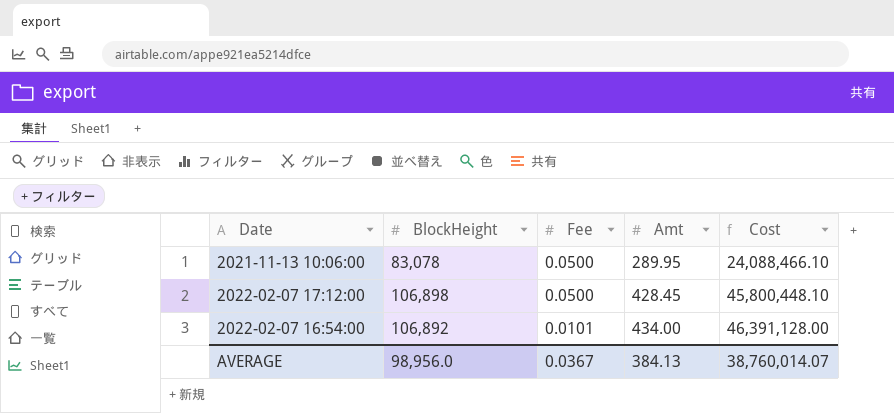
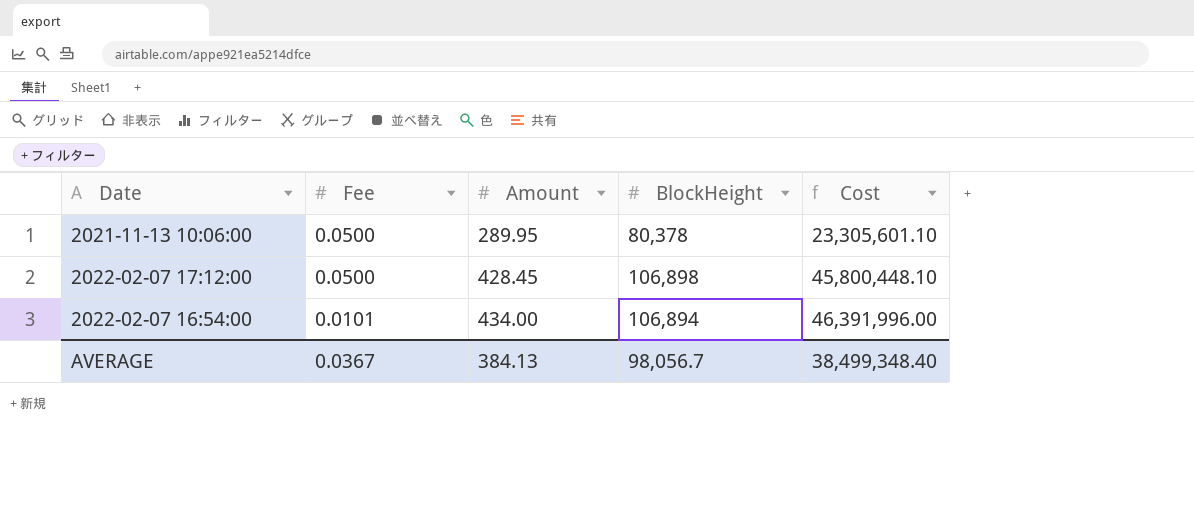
column name: Amt -> Amount
column BlockHeight | position: 2 -> 4
2021-11-13 10:06:00 | BlockHeight: 83,078 -> 80,378
2021-11-13 10:06:00 | Cost: 24,088,466.10 -> 23,305,601.10
2022-02-07 16:54:00 | BlockHeight: 106,892 -> 106,894
2022-02-07 16:54:00 | Cost: 46,391,128.00 -> 46,391,996.00
AVERAGE | BlockHeight: 98,956.0 -> 98,056.7
AVERAGE | Cost: 38,760,014.07 -> 38,499,348.40

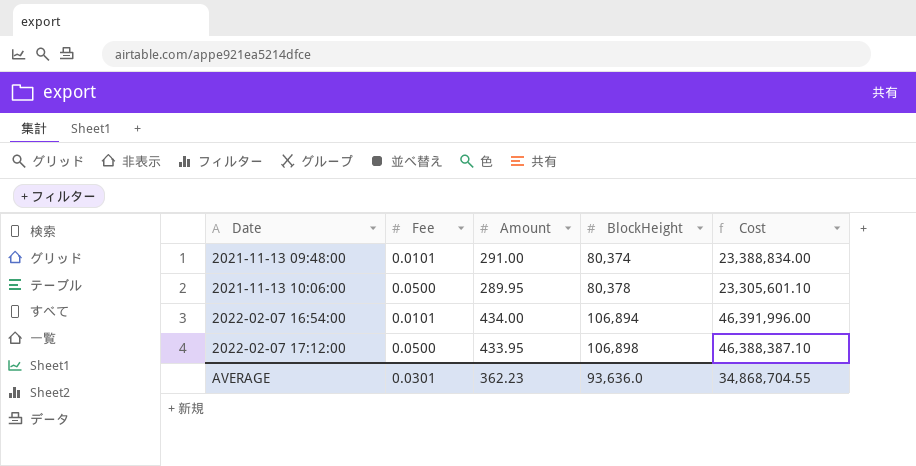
row order: Fee descending -> Date ascending
row 2021-11-13 09:48:00: none -> 0.0101 | 291.00 | 80,374 | 23,388,834.00
2022-02-07 17:12:00 | Amount: 428.45 -> 433.95
2022-02-07 17:12:00 | Cost: 45,800,448.10 -> 46,388,387.10
AVERAGE | Fee: 0.0367 -> 0.0301
AVERAGE | Amount: 384.13 -> 362.23
AVERAGE | BlockHeight: 98,056.7 -> 93,636.0
AVERAGE | Cost: 38,499,348.40 -> 34,868,704.55

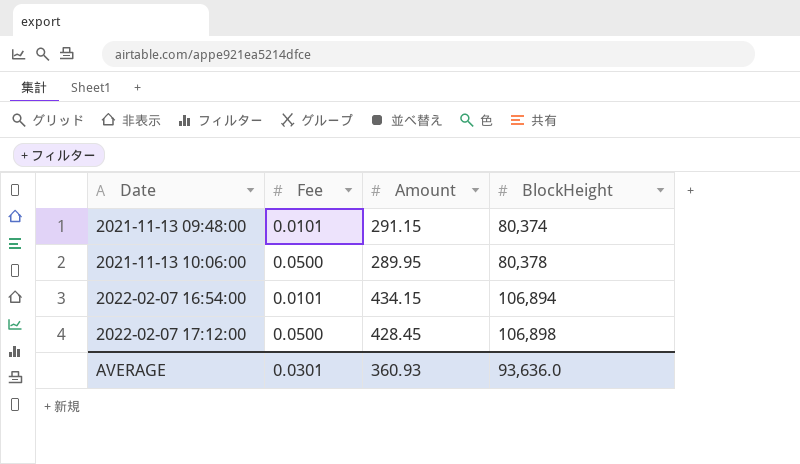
column Cost | formula: [Amount] * [BlockHeight] -> none
2021-11-13 09:48:00 | Amount: 291.00 -> 291.15
2022-02-07 16:54:00 | Amount: 434.00 -> 434.15
2022-02-07 17:12:00 | Amount: 433.95 -> 428.45
AVERAGE | Amount: 362.23 -> 360.93

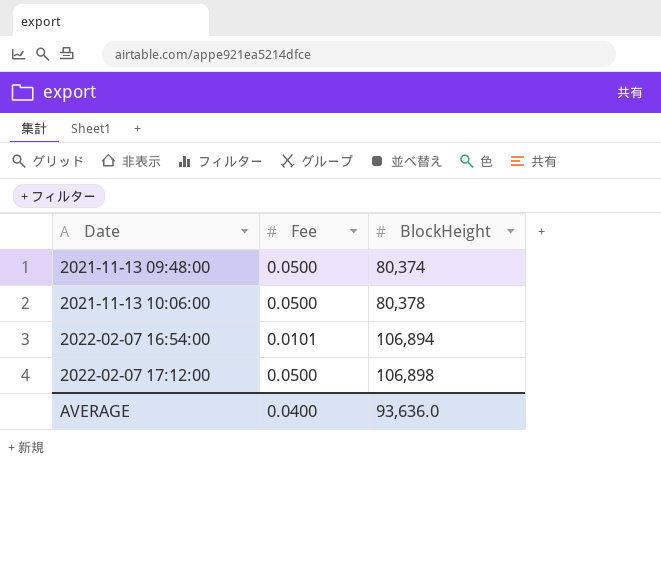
column Amount | position: 3 -> none
2021-11-13 09:48:00 | Fee: 0.0101 -> 0.0500
AVERAGE | Fee: 0.0301 -> 0.0400

